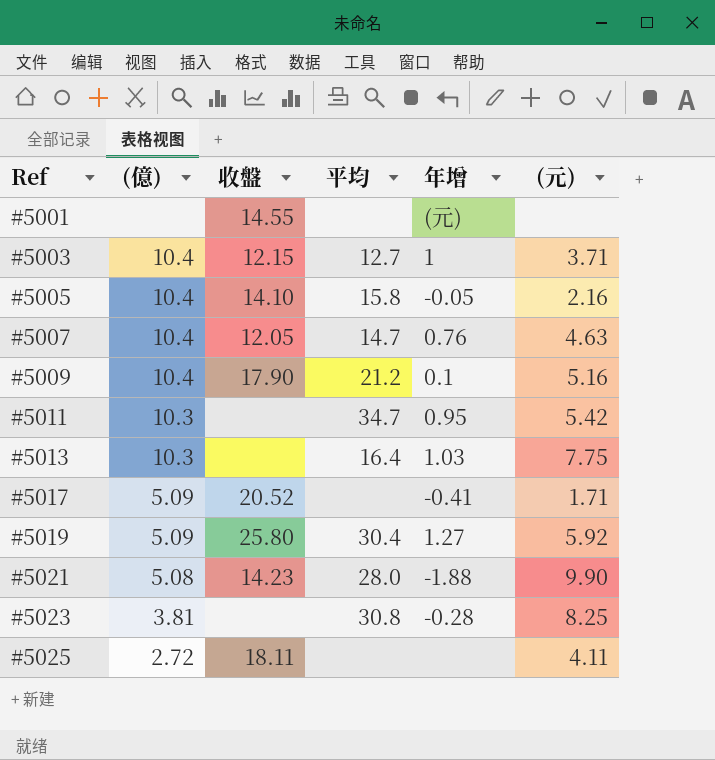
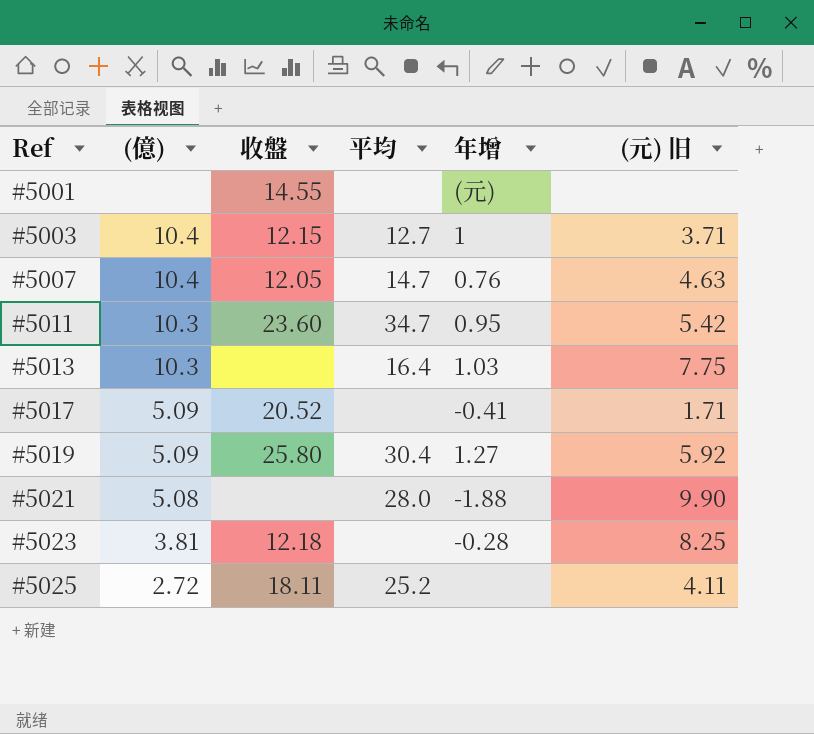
column name: (元) -> (元) 旧
row #5005: 10.4 | 14.10 | 15.8 | -0.05 | 2.16 -> none
row #5009: 10.4 | 17.90 | 21.2 | 0.1 | 5.16 -> none
#5011 | 收盤: none -> 23.60
#5021 | 收盤: 14.23 -> none
#5023 | 收盤: none -> 12.18
#5023 | 平均: 30.8 -> none
#5025 | 平均: none -> 25.2

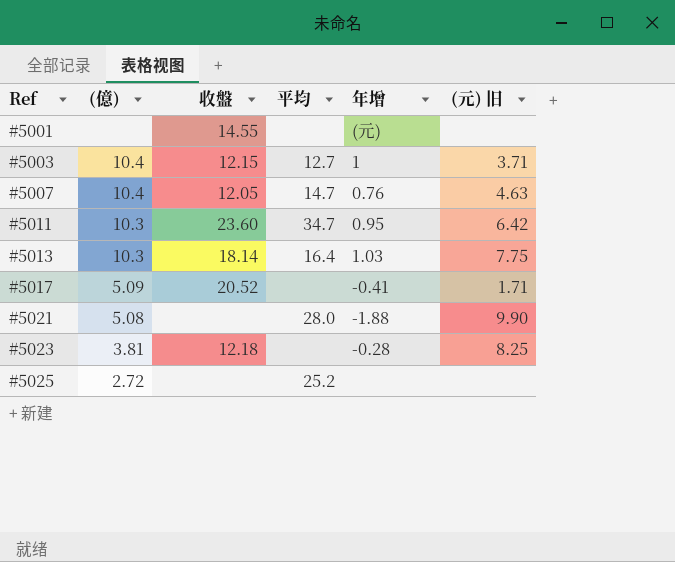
row #5019: 5.09 | 25.80 | 30.4 | 1.27 | 5.92 -> none
#5011 | (元) 旧: 5.42 -> 6.42
#5013 | 收盤: none -> 18.14
#5025 | 收盤: 18.11 -> none
#5025 | (元) 旧: 4.11 -> none

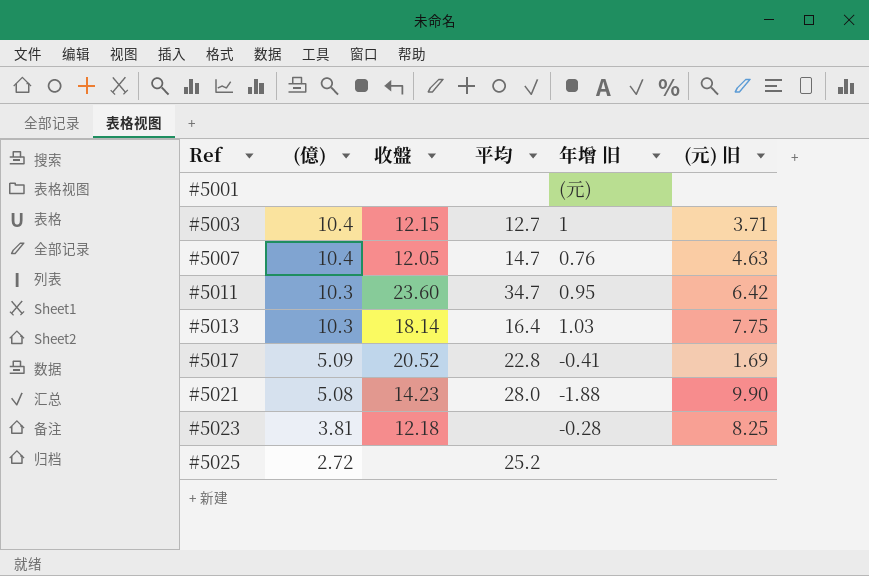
column name: 年增 -> 年增 旧
#5001 | 收盤: 14.55 -> none
#5017 | 平均: none -> 22.8
#5017 | (元) 旧: 1.71 -> 1.69
#5021 | 收盤: none -> 14.23

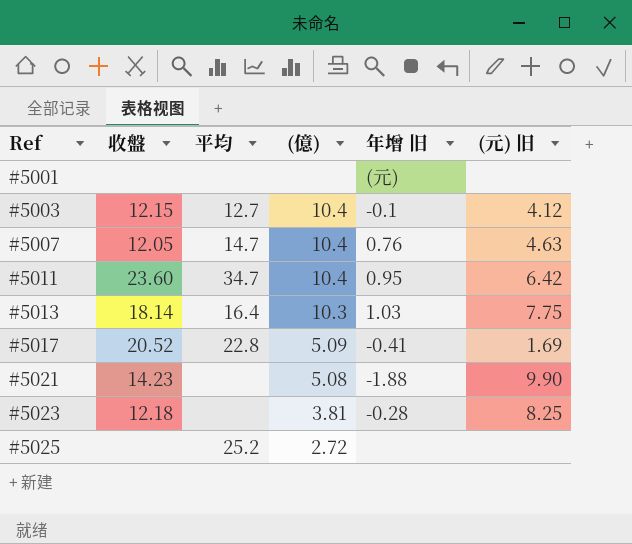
column (億) | position: 2 -> 4
#5003 | 年增 旧: 1 -> -0.1
#5003 | (元) 旧: 3.71 -> 4.12
#5011 | (億): 10.3 -> 10.4
#5021 | 平均: 28.0 -> none

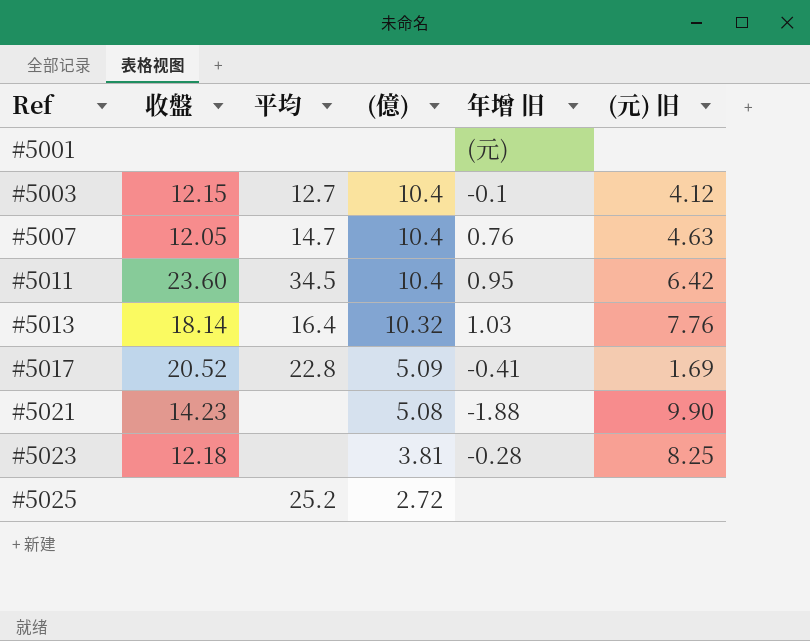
#5011 | 平均: 34.7 -> 34.5
#5013 | (億): 10.3 -> 10.32
#5013 | (元) 旧: 7.75 -> 7.76

